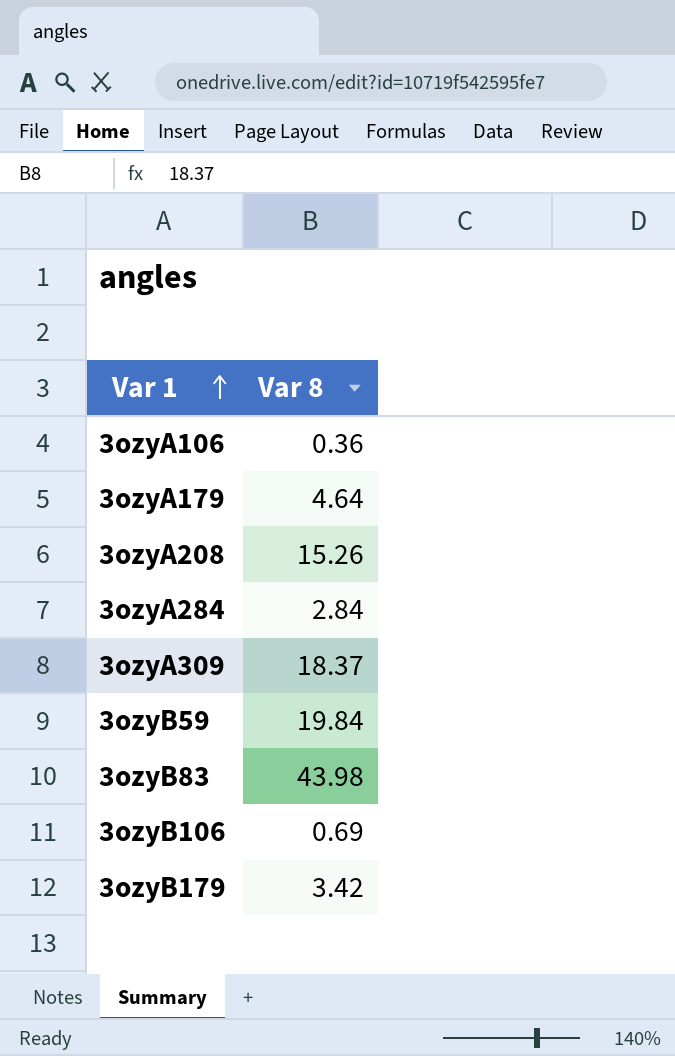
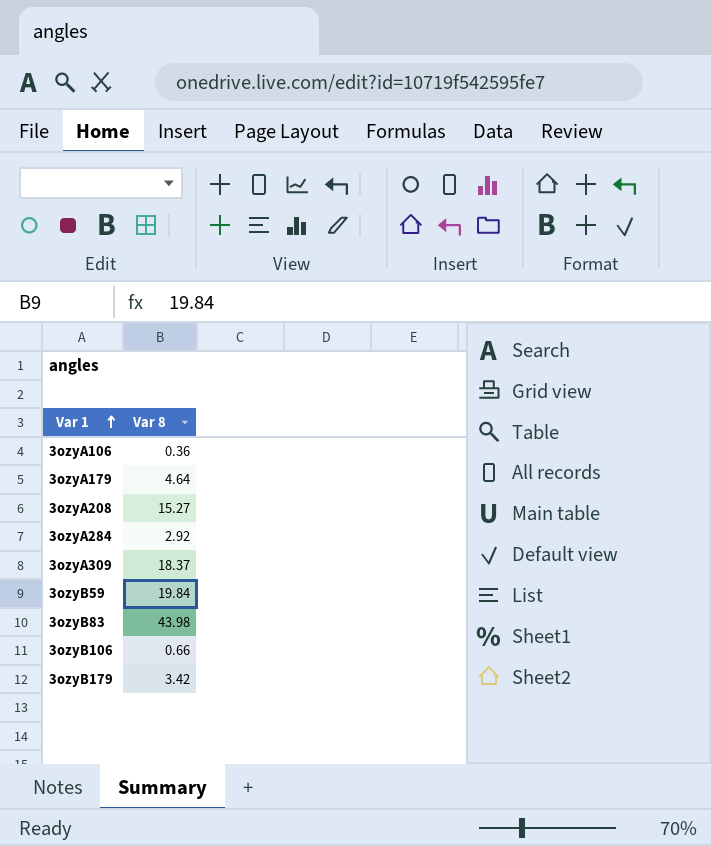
3ozyA208 | Var 8: 15.26 -> 15.27
3ozyA284 | Var 8: 2.84 -> 2.92
3ozyB106 | Var 8: 0.69 -> 0.66

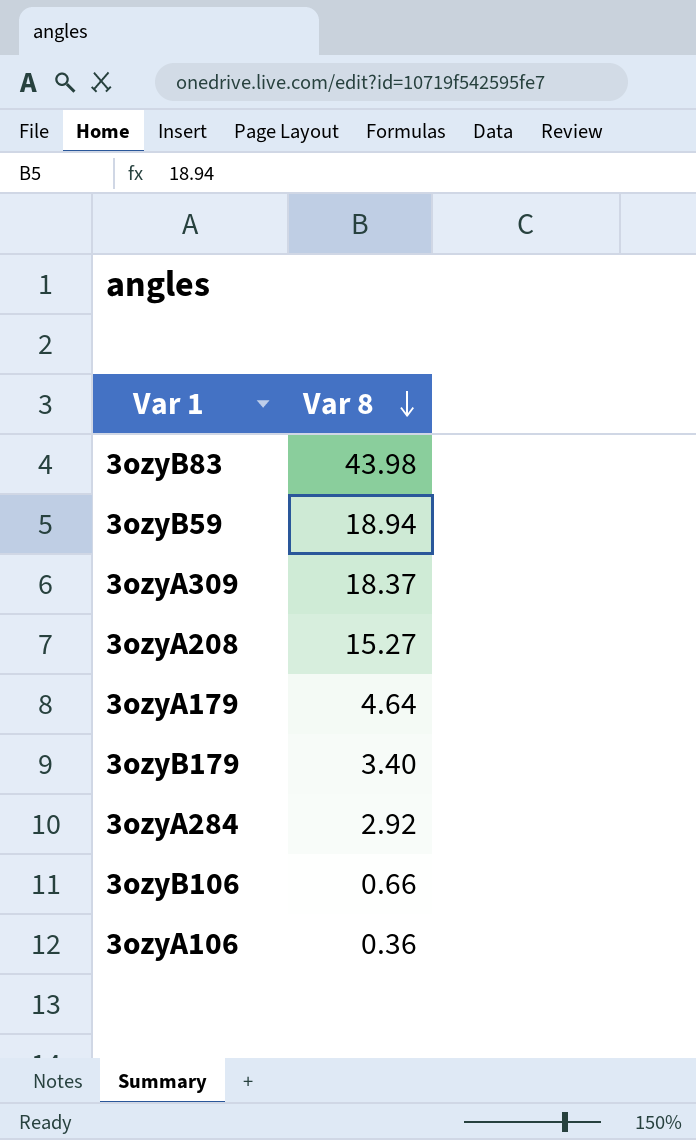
row order: Var 1 ascending -> Var 8 descending
3ozyB59 | Var 8: 19.84 -> 18.94
3ozyB179 | Var 8: 3.42 -> 3.40

